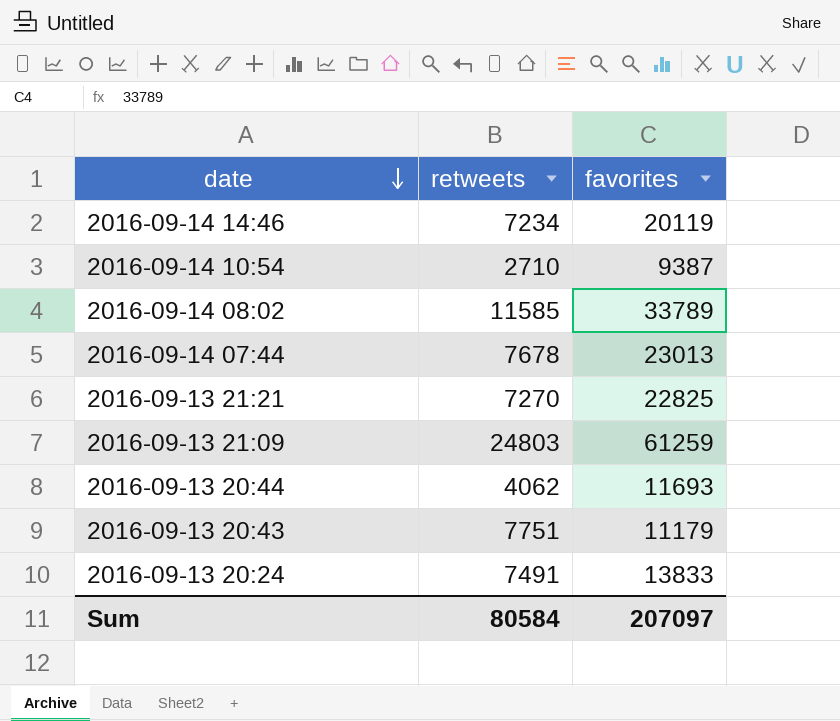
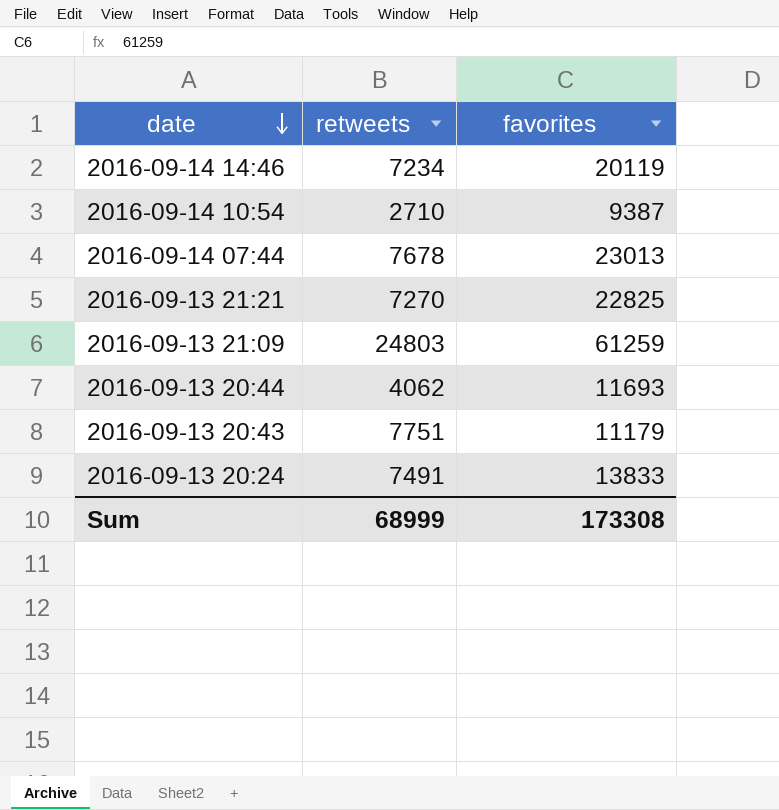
row 2016-09-14 08:02: 11585 | 33789 -> none
Sum | retweets: 80584 -> 68999
Sum | favorites: 207097 -> 173308

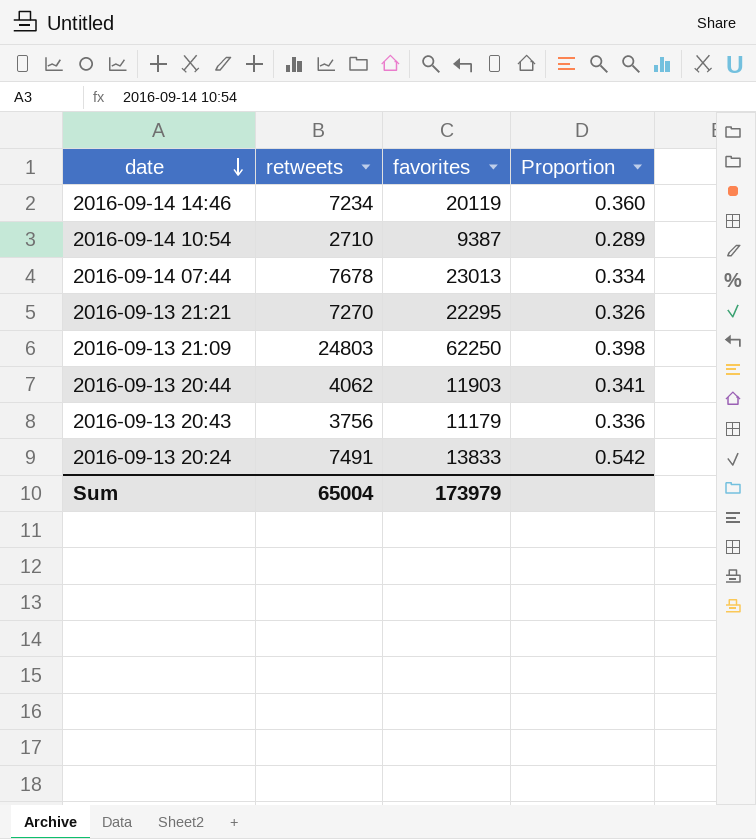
column Proportion | formula: none -> [retweets] / [favorites]
2016-09-13 21:21 | favorites: 22825 -> 22295
2016-09-13 21:09 | favorites: 61259 -> 62250
2016-09-13 20:44 | favorites: 11693 -> 11903
2016-09-13 20:43 | retweets: 7751 -> 3756
Sum | retweets: 68999 -> 65004
Sum | favorites: 173308 -> 173979

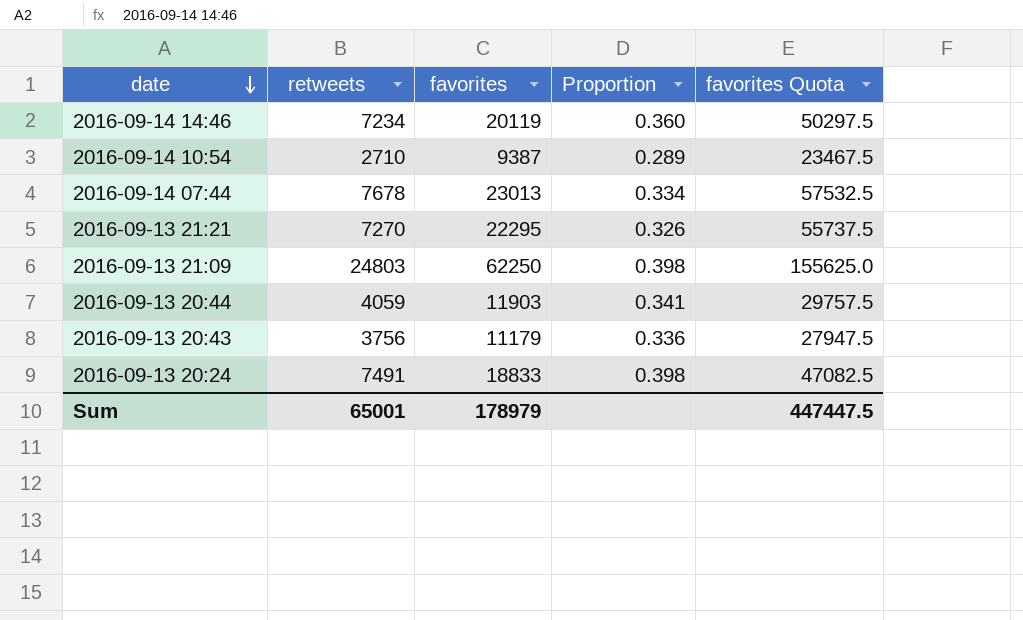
column favorites Quota | formula: none -> [favorites] * 2.5
2016-09-13 20:44 | retweets: 4062 -> 4059
2016-09-13 20:24 | favorites: 13833 -> 18833
2016-09-13 20:24 | Proportion: 0.542 -> 0.398
Sum | retweets: 65004 -> 65001
Sum | favorites: 173979 -> 178979

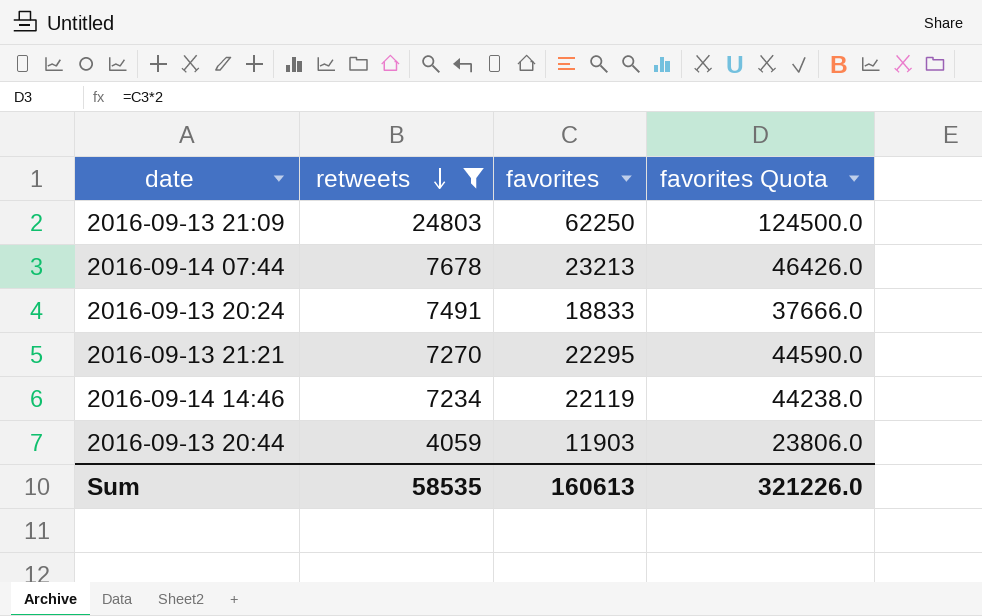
filter: none -> retweets >= 4059
row order: date descending -> retweets descending
column Proportion | formula: [retweets] / [favorites] -> none
column favorites Quota | formula: [favorites] * 2.5 -> [favorites] * 2
2016-09-14 07:44 | favorites: 23013 -> 23213
2016-09-14 14:46 | favorites: 20119 -> 22119
Sum | retweets: 65001 -> 58535
Sum | favorites: 178979 -> 160613
Sum | favorites Quota: 447447.5 -> 321226.0

